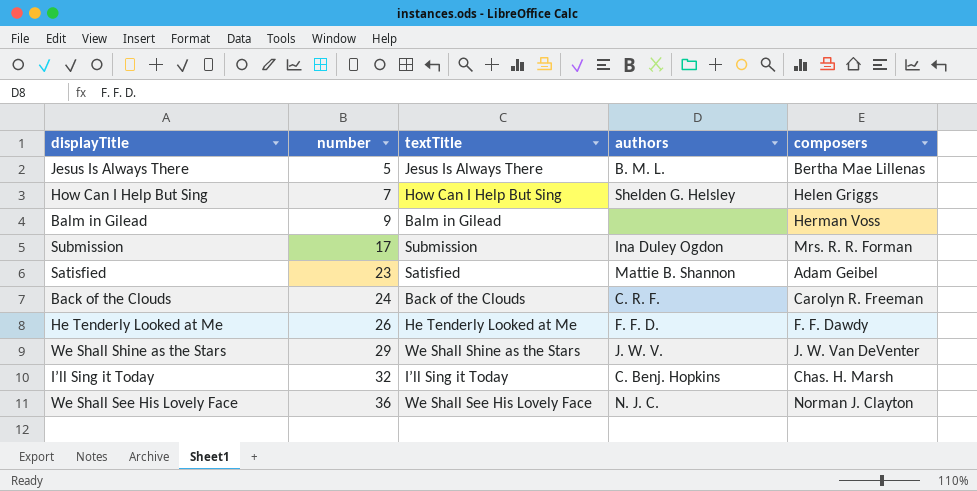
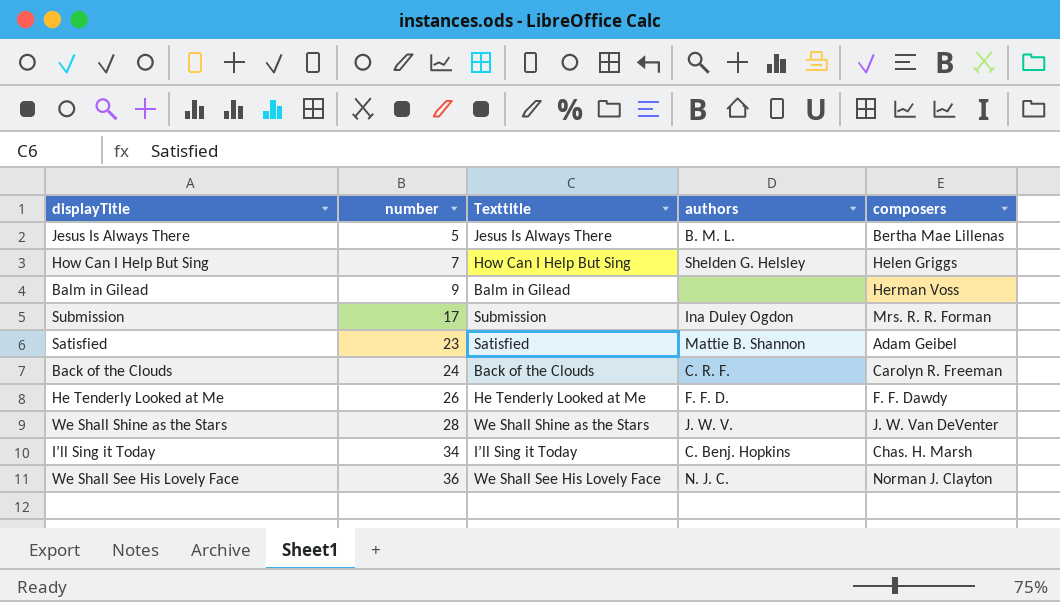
column name: textTitle -> Texttitle
We Shall Shine as the Stars | number: 29 -> 28
I’ll Sing it Today | number: 32 -> 34

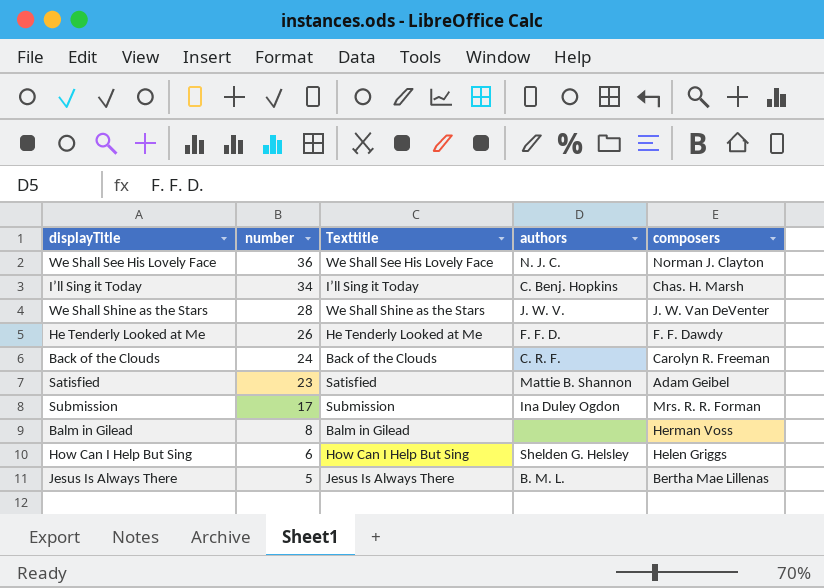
row order: number ascending -> number descending
Balm in Gilead | number: 9 -> 8
How Can I Help But Sing | number: 7 -> 6

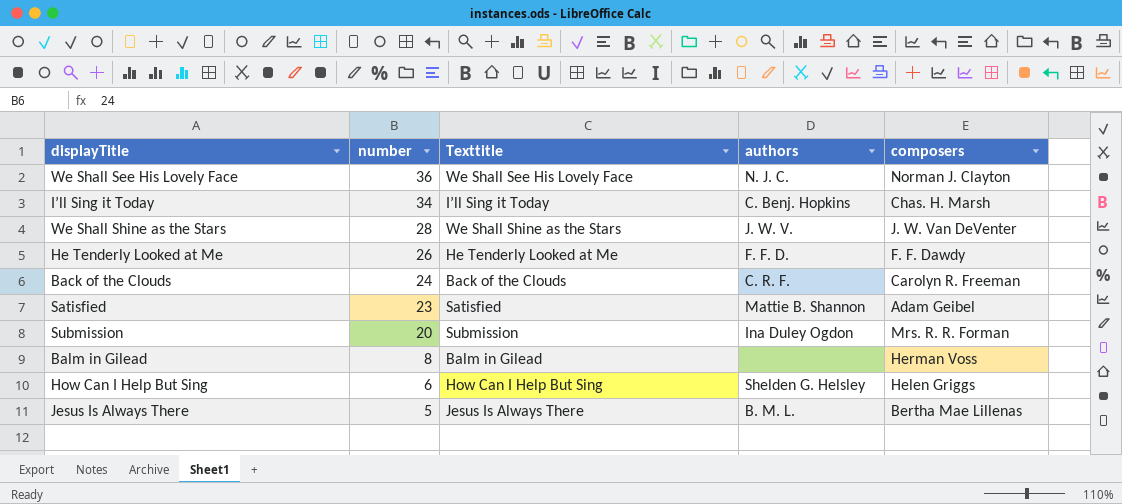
Submission | number: 17 -> 20

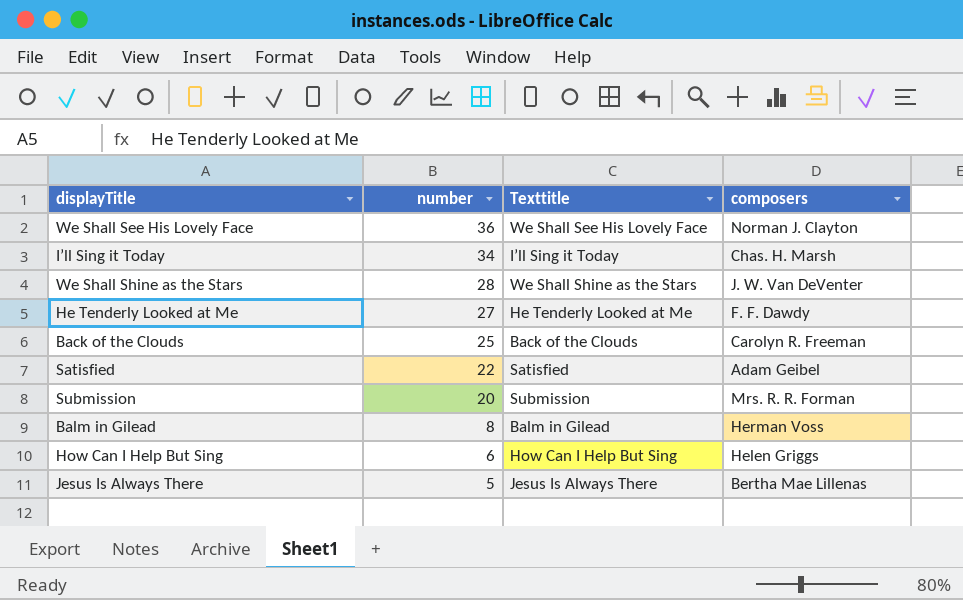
column authors | position: 4 -> none
He Tenderly Looked at Me | number: 26 -> 27
Back of the Clouds | number: 24 -> 25
Satisfied | number: 23 -> 22

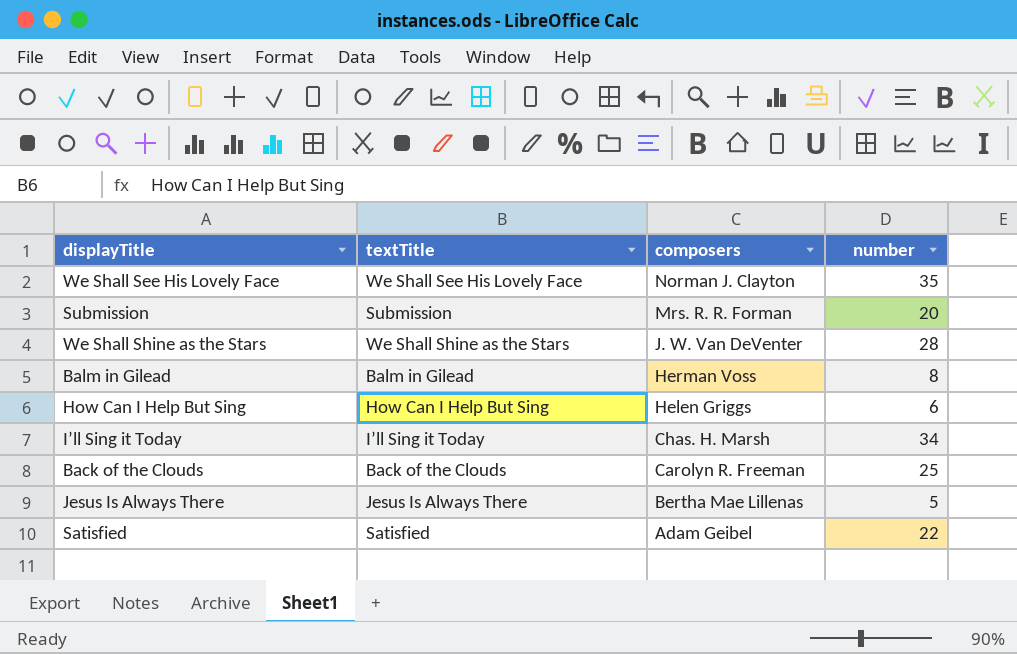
row order: number descending -> composers descending
column name: Texttitle -> textTitle
column number | position: 2 -> 4
row He Tenderly Looked at Me: 27 | He Tenderly Looked at Me | F. F. Dawdy -> none
We Shall See His Lovely Face | number: 36 -> 35

